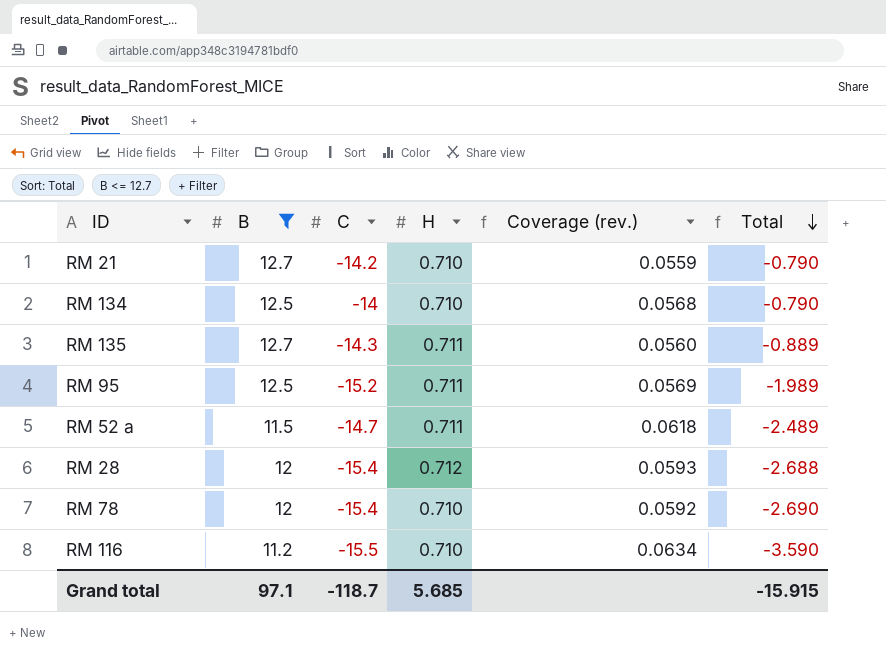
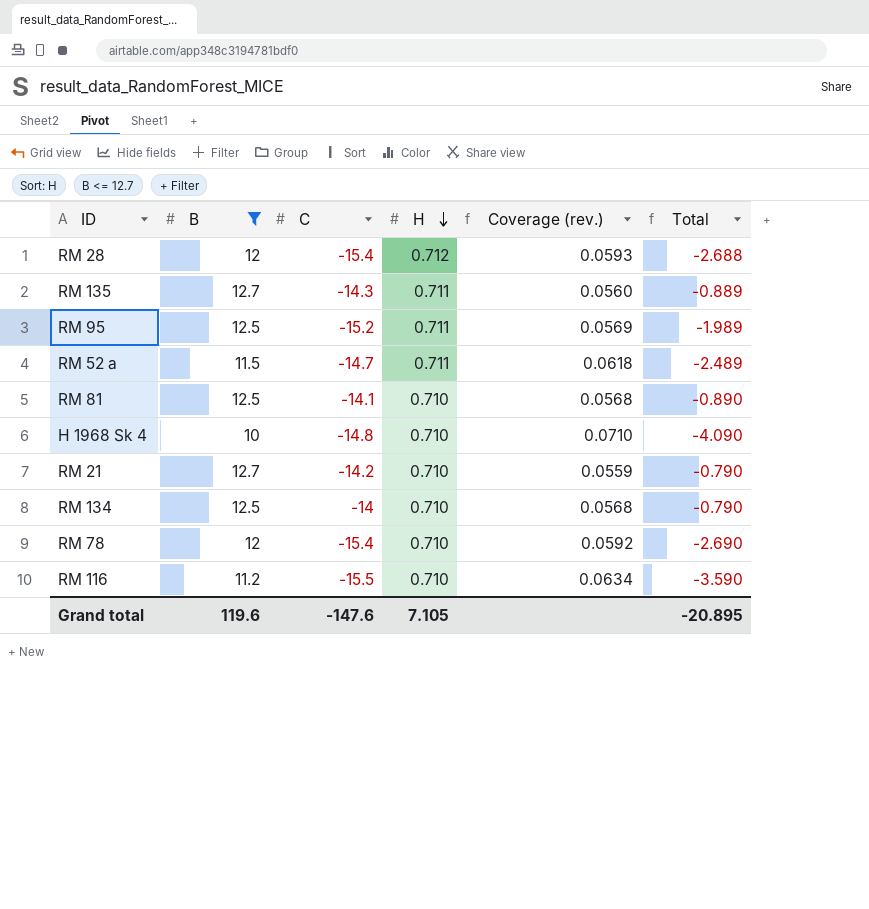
row order: Total descending -> H descending
row RM 81: none -> 12.5 | -14.1 | 0.710 | 0.0568 | -0.890
row H 1968 Sk 4: none -> 10 | -14.8 | 0.710 | 0.0710 | -4.090
Grand total | B: 97.1 -> 119.6
Grand total | C: -118.7 -> -147.6
Grand total | H: 5.685 -> 7.105
Grand total | Total: -15.915 -> -20.895

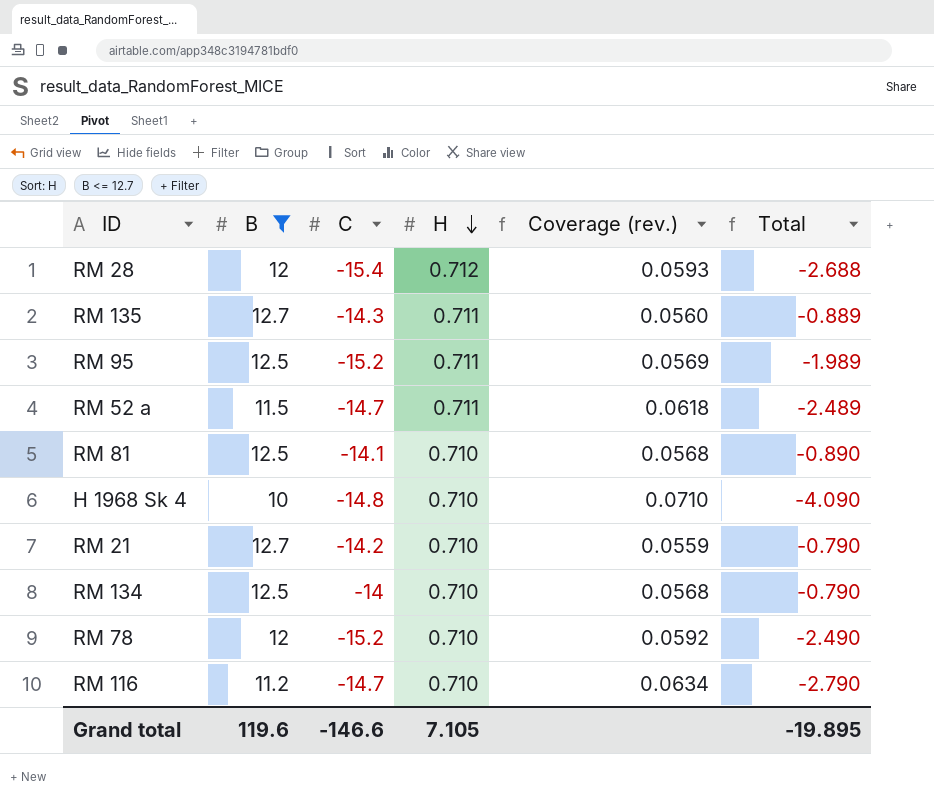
RM 78 | C: -15.4 -> -15.2
RM 78 | Total: -2.690 -> -2.490
RM 116 | C: -15.5 -> -14.7
RM 116 | Total: -3.590 -> -2.790
Grand total | C: -147.6 -> -146.6
Grand total | Total: -20.895 -> -19.895

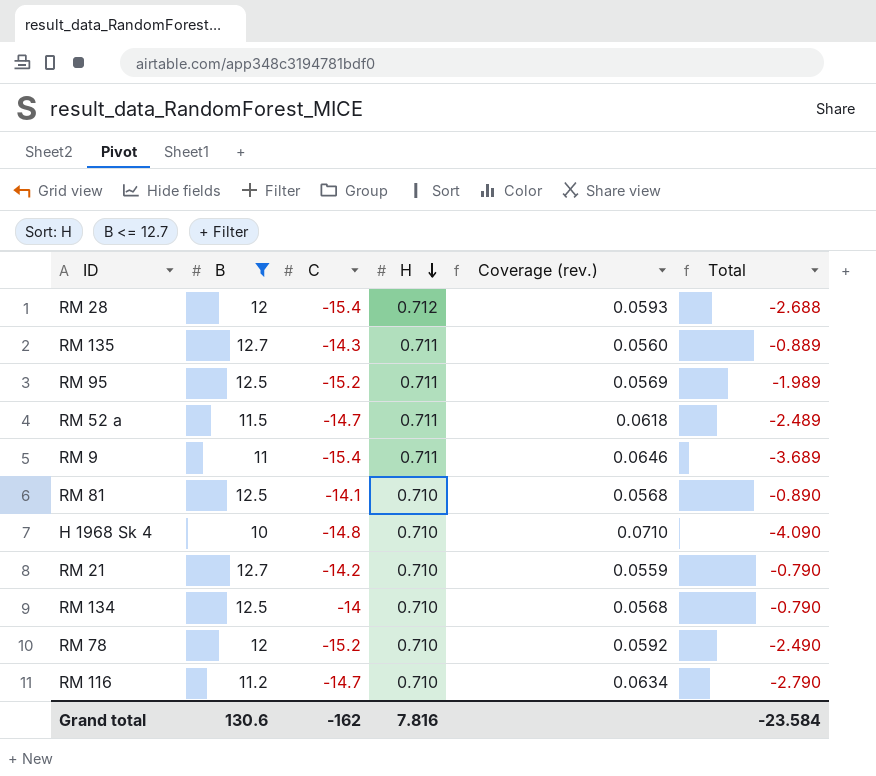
row RM 9: none -> 11 | -15.4 | 0.711 | 0.0646 | -3.689
Grand total | B: 119.6 -> 130.6
Grand total | C: -146.6 -> -162
Grand total | H: 7.105 -> 7.816
Grand total | Total: -19.895 -> -23.584

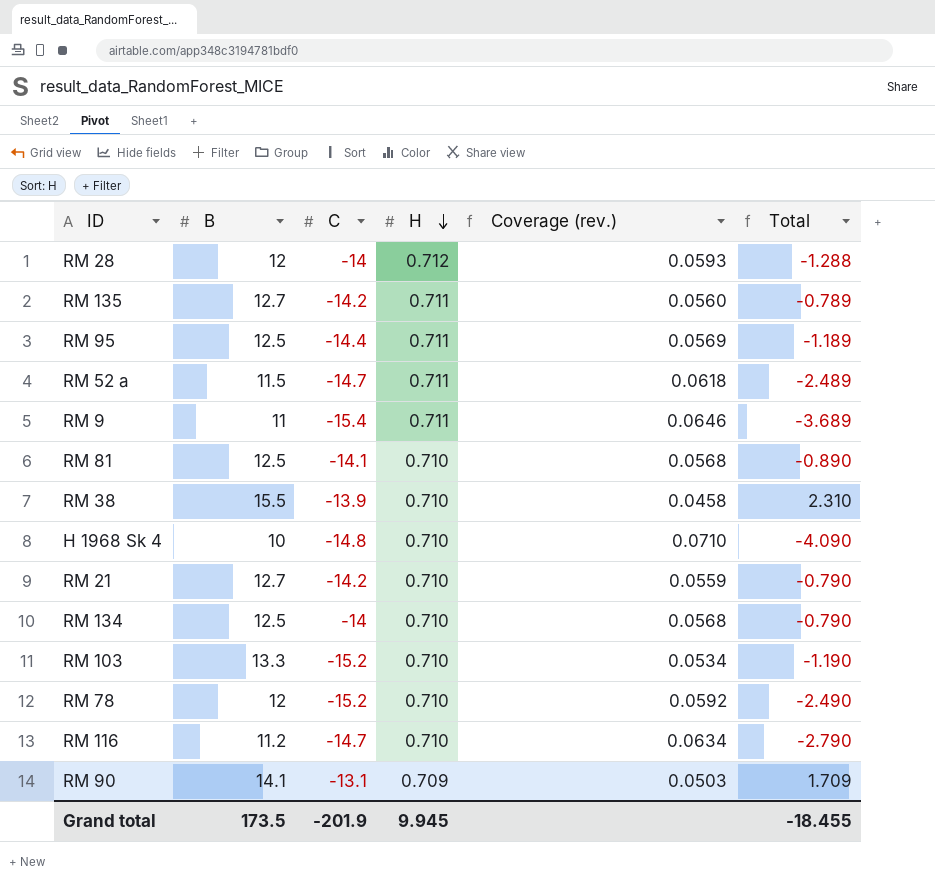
filter: B <= 12.7 -> none
RM 28 | C: -15.4 -> -14
RM 28 | Total: -2.688 -> -1.288
RM 135 | C: -14.3 -> -14.2
RM 135 | Total: -0.889 -> -0.789
RM 95 | C: -15.2 -> -14.4
RM 95 | Total: -1.989 -> -1.189
Grand total | B: 130.6 -> 173.5
Grand total | C: -162 -> -201.9
Grand total | H: 7.816 -> 9.945
Grand total | Total: -23.584 -> -18.455

